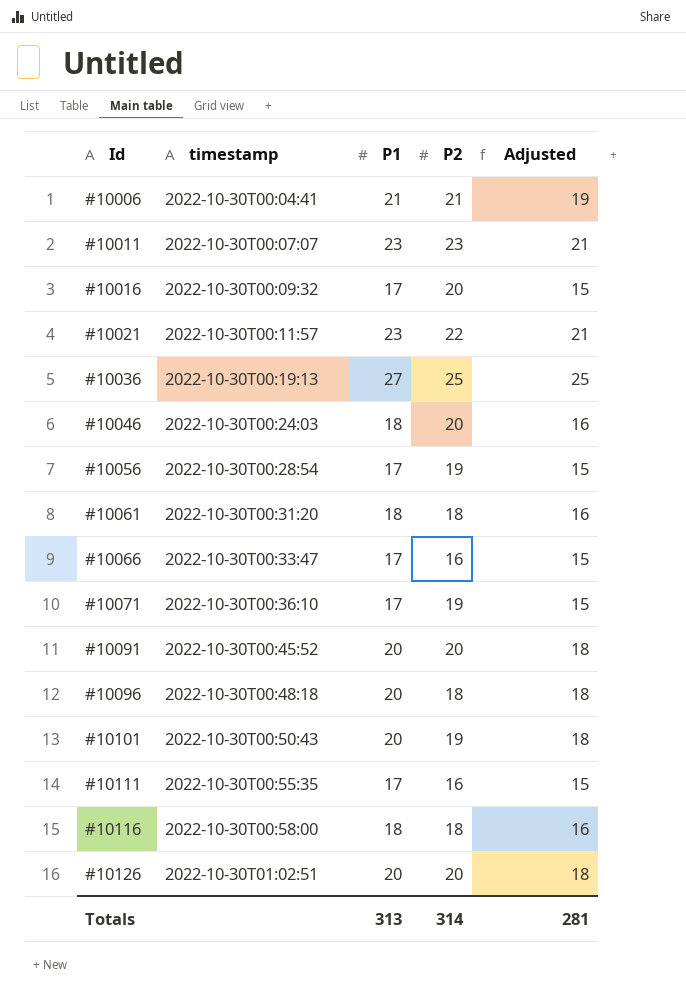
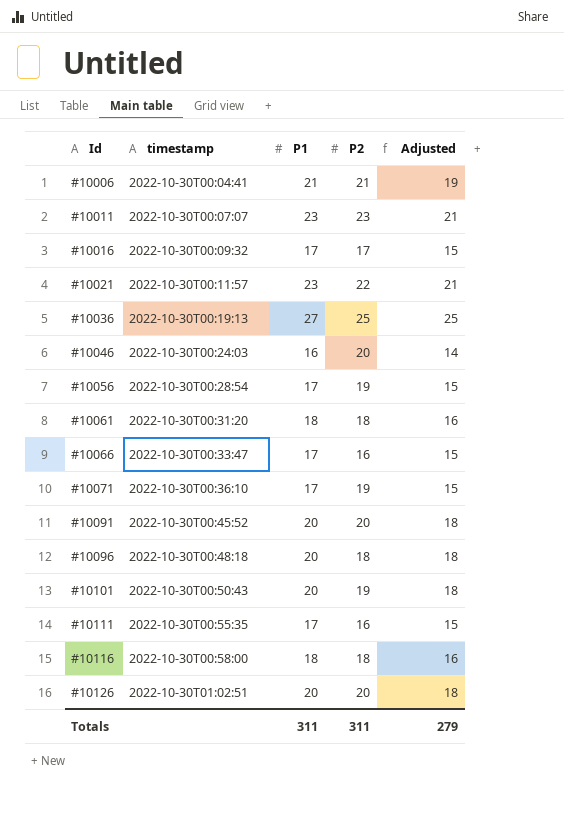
#10016 | P2: 20 -> 17
#10046 | P1: 18 -> 16
#10046 | Adjusted: 16 -> 14
Totals | P1: 313 -> 311
Totals | P2: 314 -> 311
Totals | Adjusted: 281 -> 279

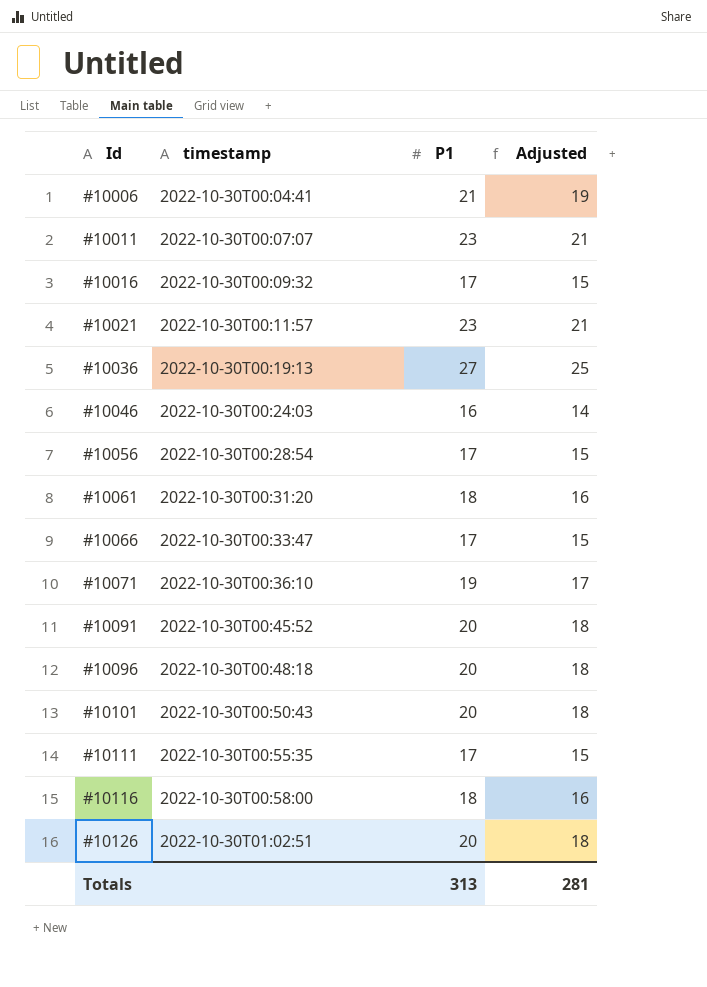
column P2 | position: 4 -> none
#10071 | P1: 17 -> 19
#10071 | Adjusted: 15 -> 17
Totals | P1: 311 -> 313
Totals | Adjusted: 279 -> 281

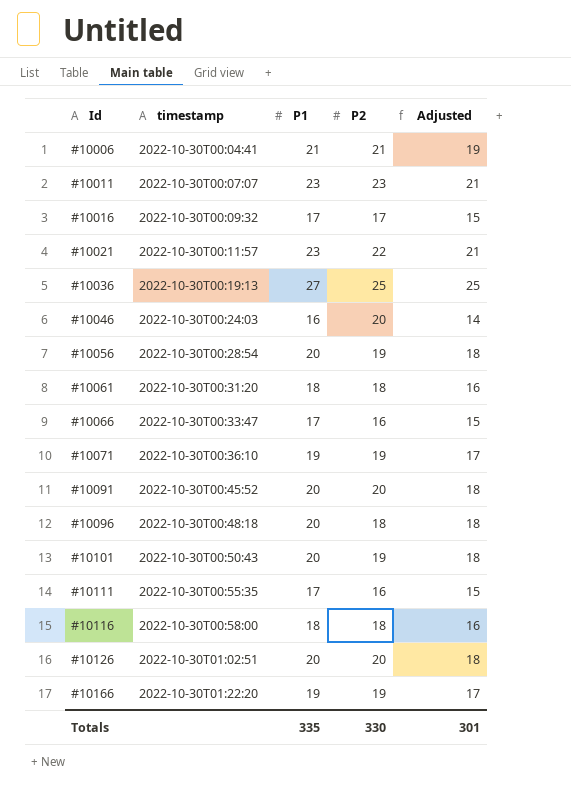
column P2 | position: none -> 4
#10056 | P1: 17 -> 20
#10056 | Adjusted: 15 -> 18
row #10166: none -> 2022-10-30T01:22:20 | 19 | 19 | 17
Totals | P1: 313 -> 335
Totals | Adjusted: 281 -> 301

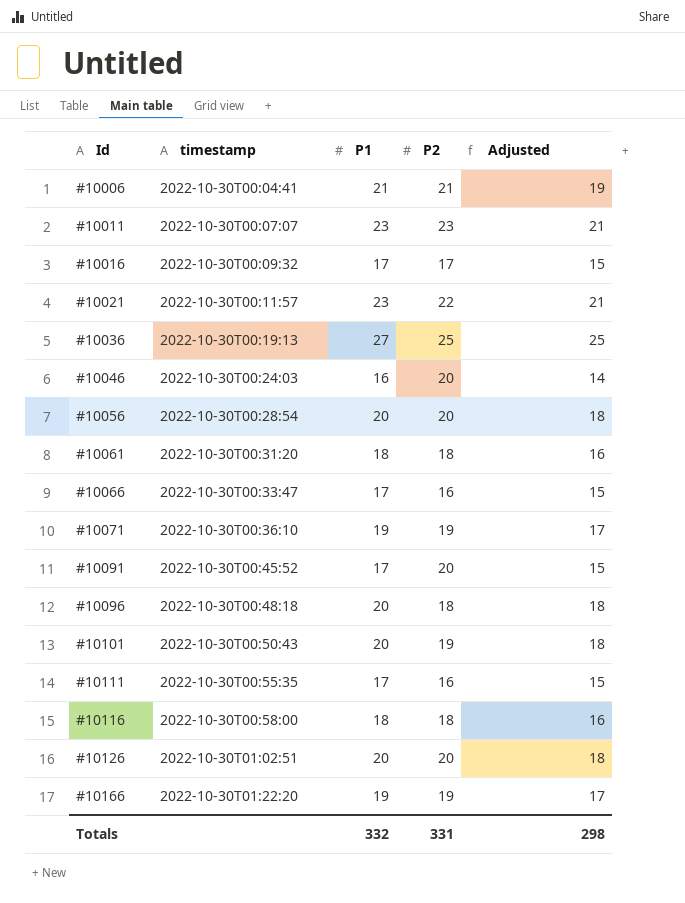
#10056 | P2: 19 -> 20
#10091 | P1: 20 -> 17
#10091 | Adjusted: 18 -> 15
Totals | P1: 335 -> 332
Totals | P2: 330 -> 331
Totals | Adjusted: 301 -> 298

